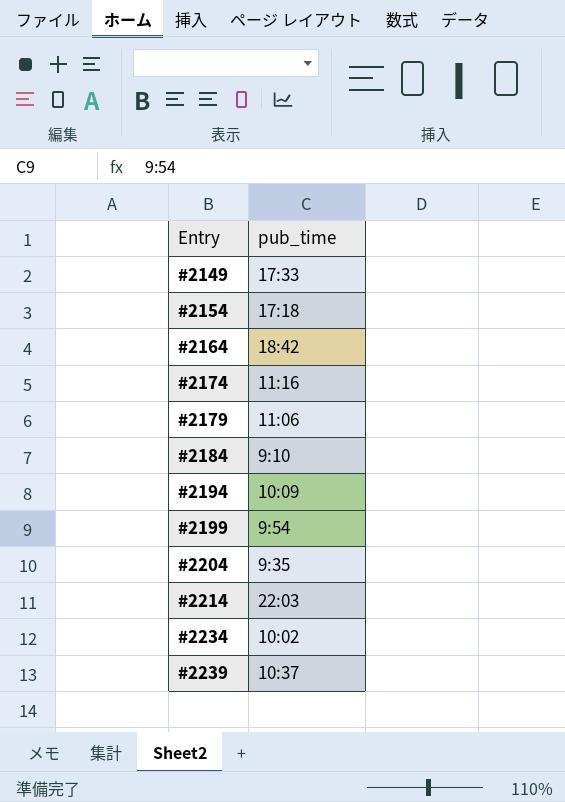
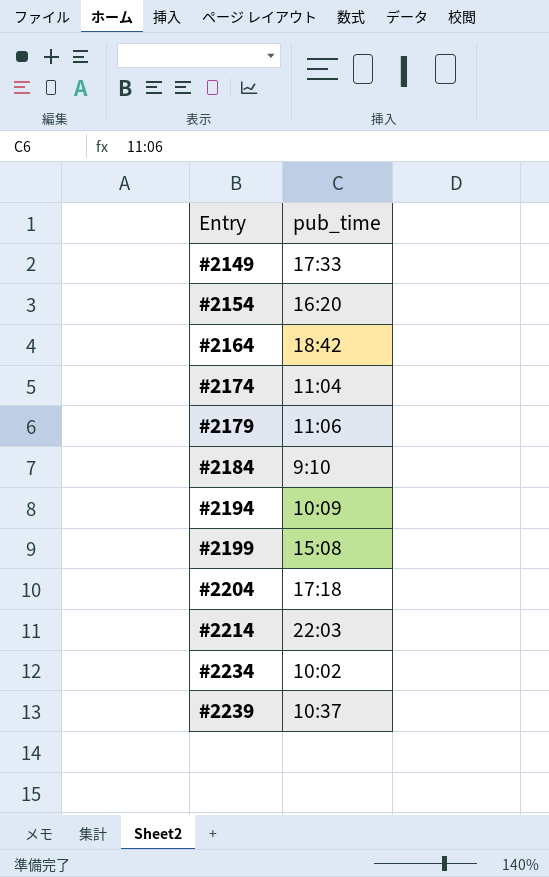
#2154 | pub_time: 17:18 -> 16:20
#2174 | pub_time: 11:16 -> 11:04
#2199 | pub_time: 9:54 -> 15:08
#2204 | pub_time: 9:35 -> 17:18

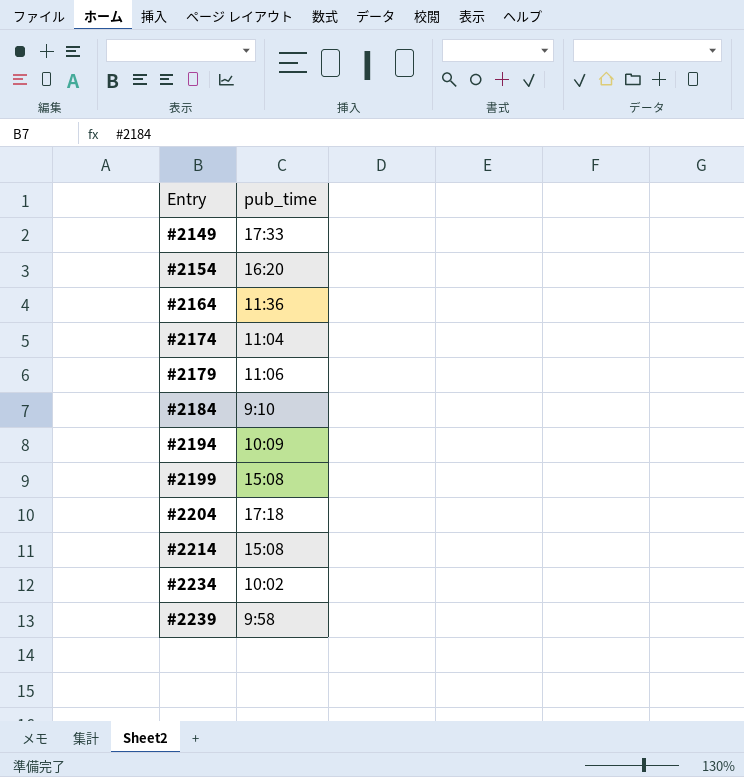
#2164 | pub_time: 18:42 -> 11:36
#2214 | pub_time: 22:03 -> 15:08
#2239 | pub_time: 10:37 -> 9:58

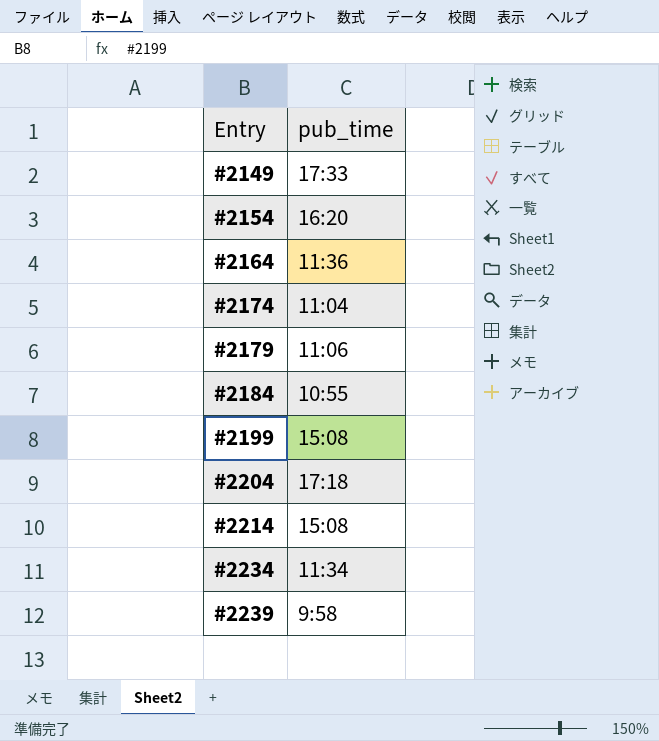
row #2194: 10:09 -> none
#2184 | pub_time: 9:10 -> 10:55
#2234 | pub_time: 10:02 -> 11:34

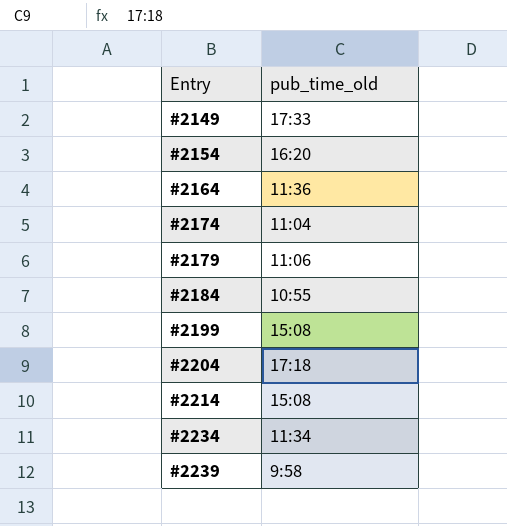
column name: pub_time -> pub_time_old

